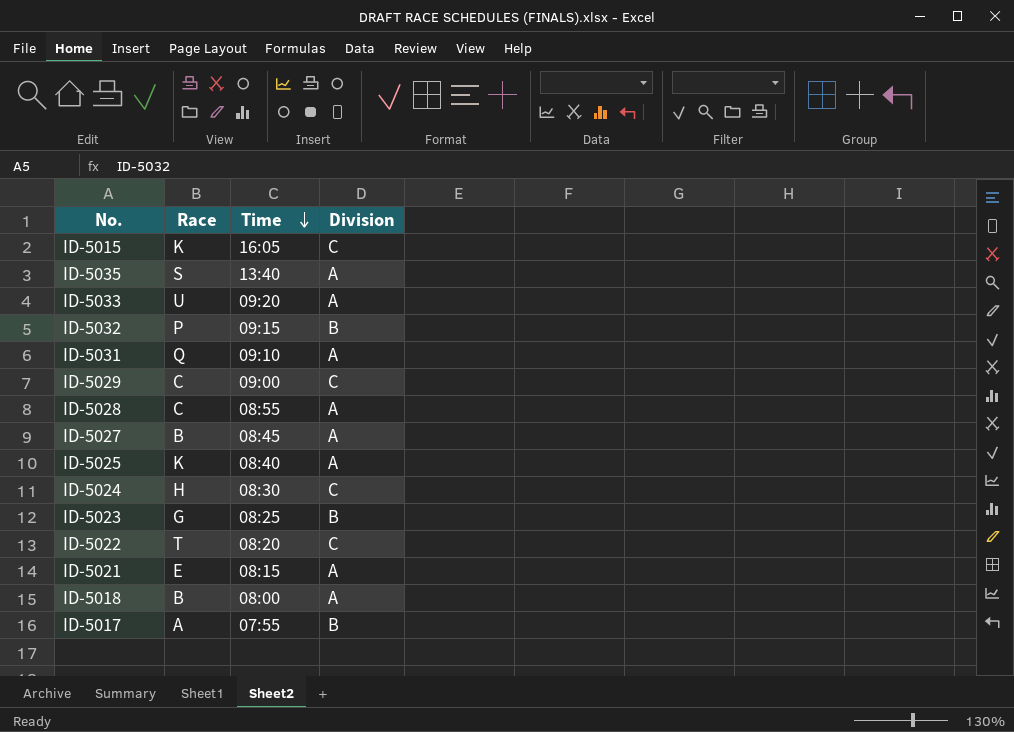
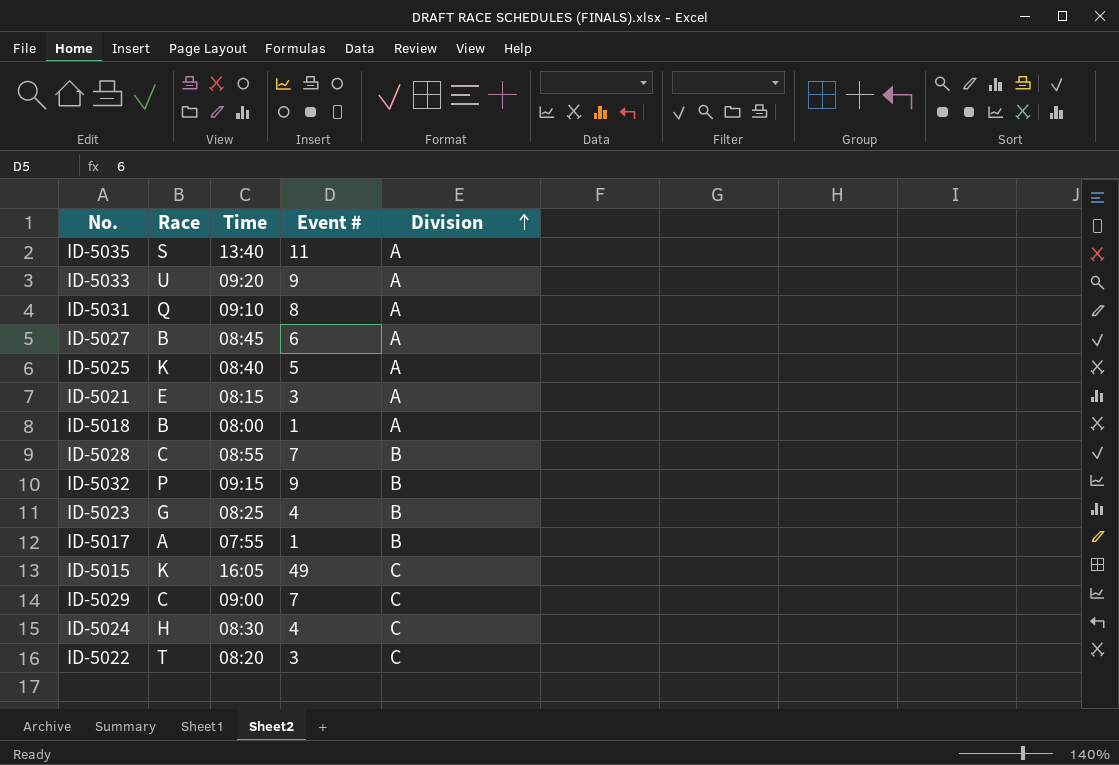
row order: Time descending -> Division ascending
column Event # | position: none -> 4
ID-5028 | Division: A -> B

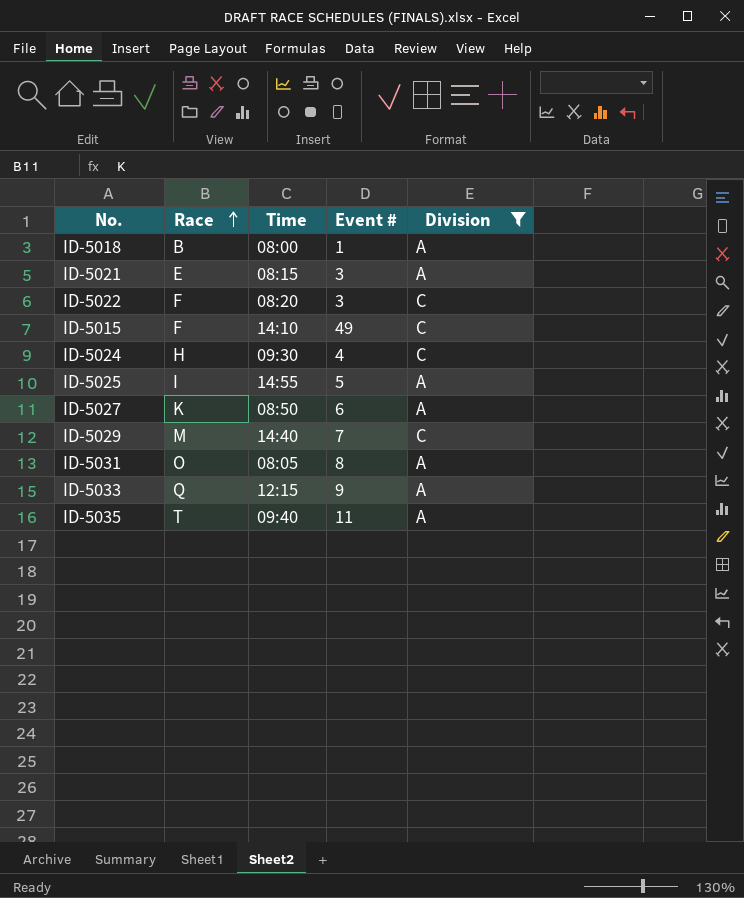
filter: none -> Division != B
row order: Division ascending -> Race ascending
ID-5022 | Race: T -> F
ID-5015 | Race: K -> F
ID-5015 | Time: 16:05 -> 14:10
ID-5024 | Time: 08:30 -> 09:30
ID-5025 | Race: K -> I
ID-5025 | Time: 08:40 -> 14:55
ID-5027 | Race: B -> K
ID-5027 | Time: 08:45 -> 08:50
ID-5029 | Race: C -> M
ID-5029 | Time: 09:00 -> 14:40
ID-5031 | Race: Q -> O
ID-5031 | Time: 09:10 -> 08:05
ID-5033 | Race: U -> Q
ID-5033 | Time: 09:20 -> 12:15
ID-5035 | Race: S -> T
ID-5035 | Time: 13:40 -> 09:40

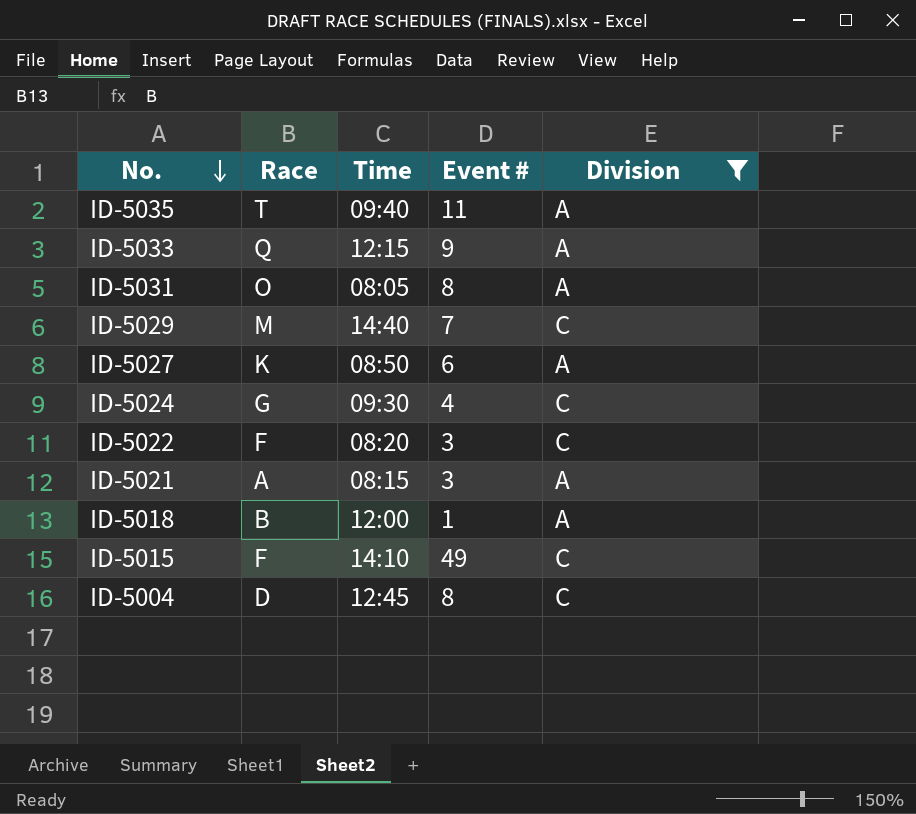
row order: Race ascending -> No. descending
row ID-5025: I | 14:55 | 5 | A -> none
ID-5024 | Race: H -> G
ID-5021 | Race: E -> A
ID-5018 | Time: 08:00 -> 12:00
row ID-5004: none -> D | 12:45 | 8 | C

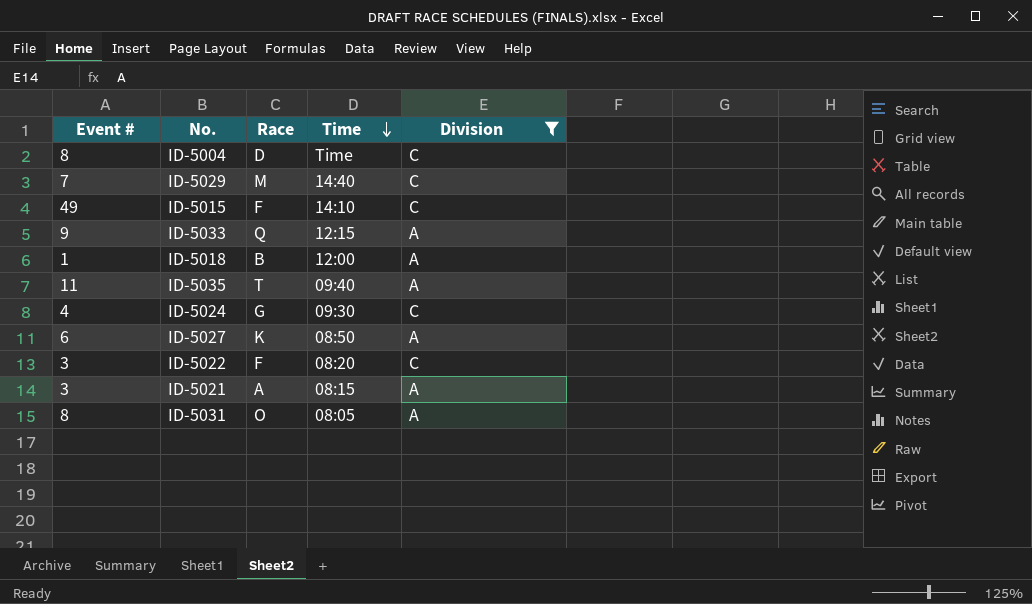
row order: No. descending -> Time descending
column Event # | position: 4 -> 1
ID-5004 | Time: 12:45 -> Time

